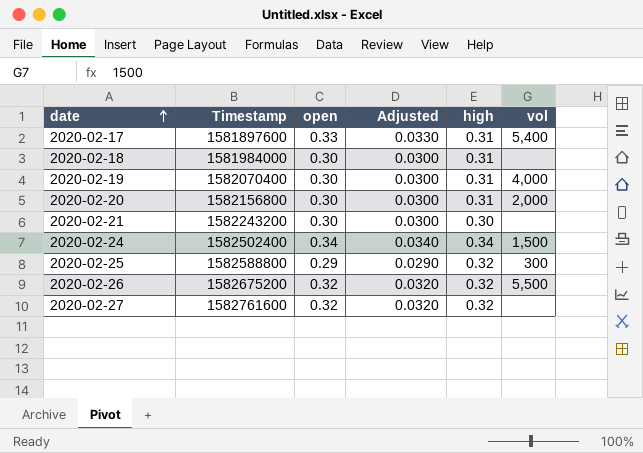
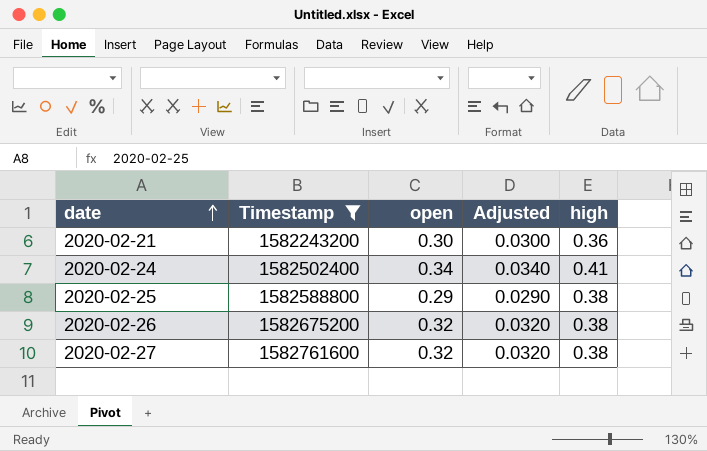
filter: none -> Timestamp >= 1582243200
column vol | position: 6 -> none
2020-02-21 | high: 0.30 -> 0.36
2020-02-24 | high: 0.34 -> 0.41
2020-02-25 | high: 0.32 -> 0.38
2020-02-26 | high: 0.32 -> 0.38
2020-02-27 | high: 0.32 -> 0.38

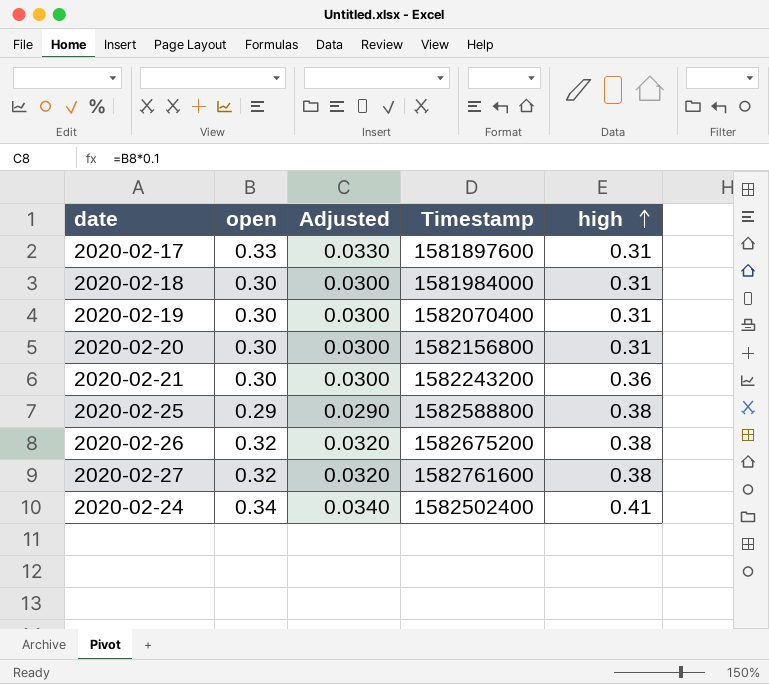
filter: Timestamp >= 1582243200 -> none
row order: date ascending -> high ascending
column Timestamp | position: 2 -> 4

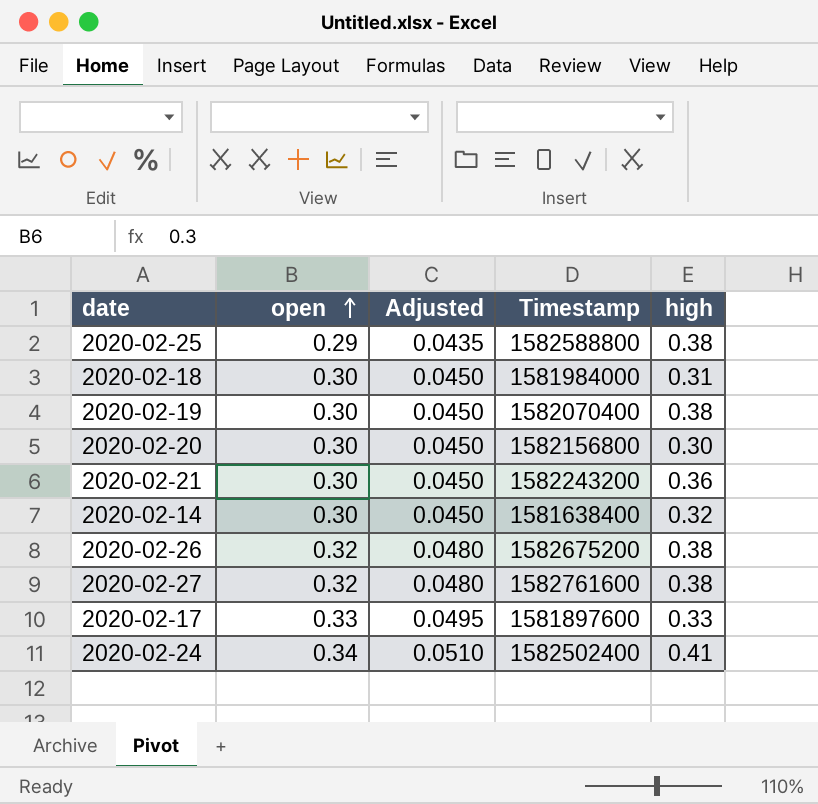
row order: high ascending -> open ascending
column Adjusted | formula: [open] * 0.1 -> [open] * 0.15
2020-02-19 | high: 0.31 -> 0.38
2020-02-20 | high: 0.31 -> 0.30
row 2020-02-14: none -> 0.30 | 0.0450 | 1581638400 | 0.32
2020-02-17 | high: 0.31 -> 0.33

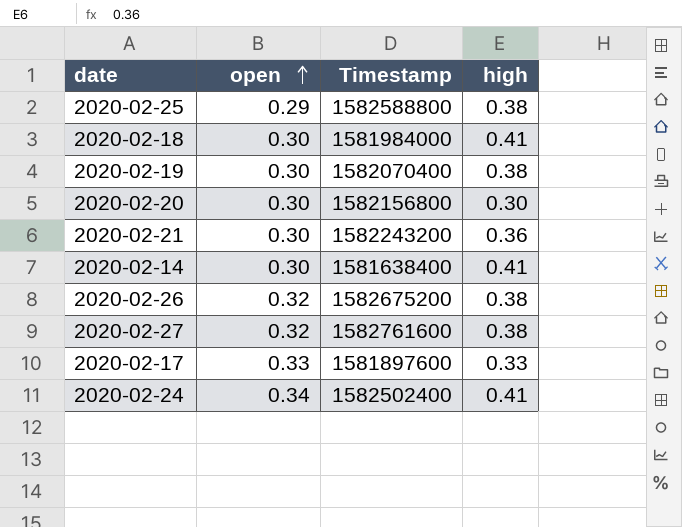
column Adjusted | formula: [open] * 0.15 -> none
2020-02-18 | high: 0.31 -> 0.41
2020-02-14 | high: 0.32 -> 0.41

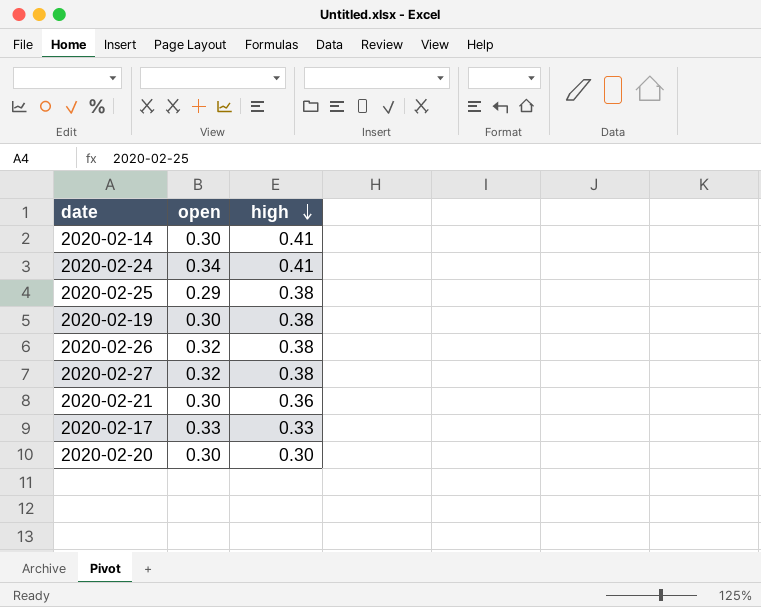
row order: open ascending -> high descending
column Timestamp | position: 3 -> none
row 2020-02-18: 0.30 | 1581984000 | 0.41 -> none

